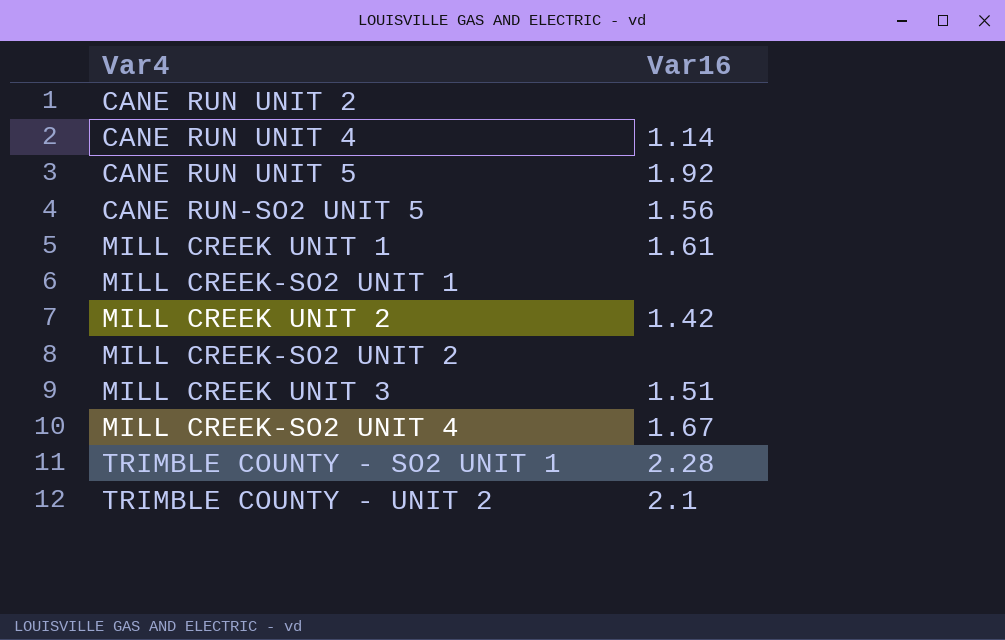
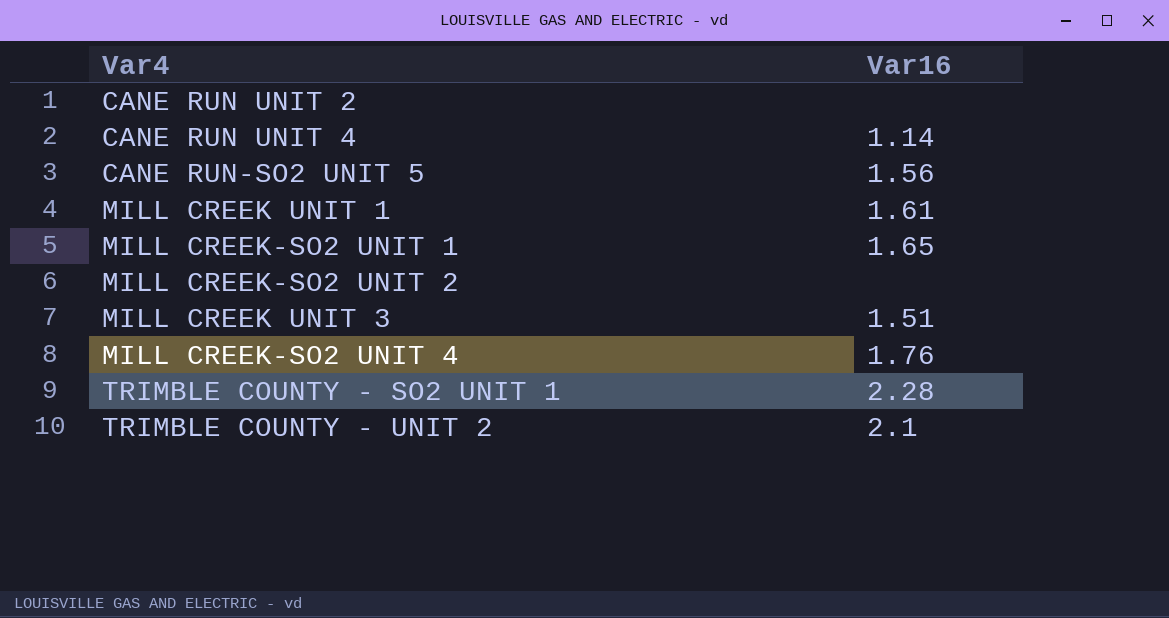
row CANE RUN UNIT 5: 1.92 -> none
row MILL CREEK UNIT 2: 1.42 -> none
MILL CREEK-SO2 UNIT 1 | Var16: none -> 1.65
MILL CREEK-SO2 UNIT 4 | Var16: 1.67 -> 1.76

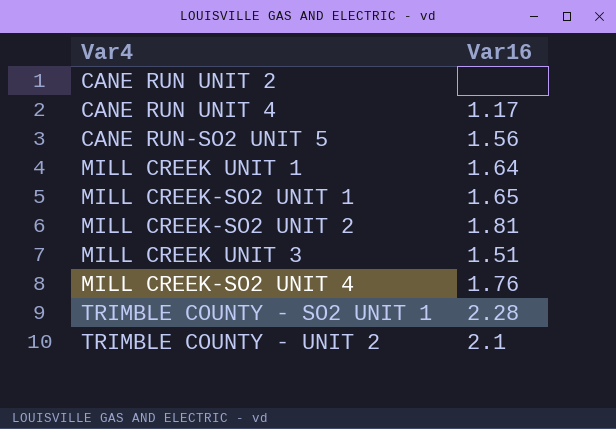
CANE RUN UNIT 4 | Var16: 1.14 -> 1.17
MILL CREEK UNIT 1 | Var16: 1.61 -> 1.64
MILL CREEK-SO2 UNIT 2 | Var16: none -> 1.81

